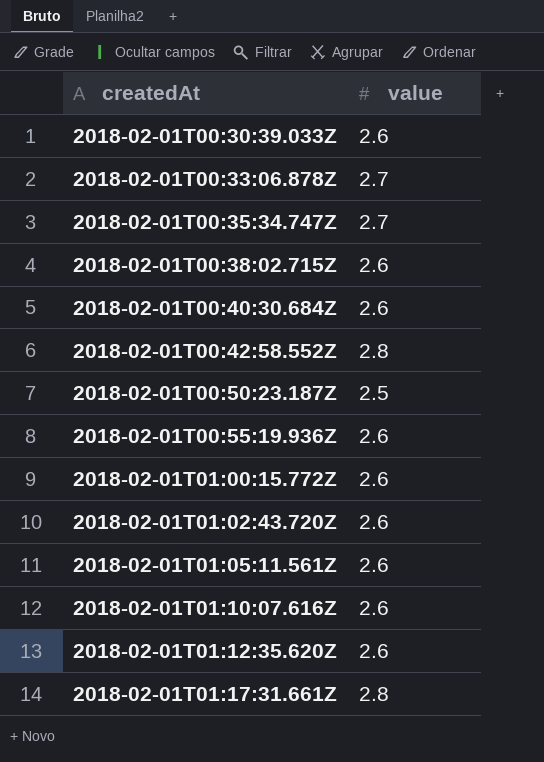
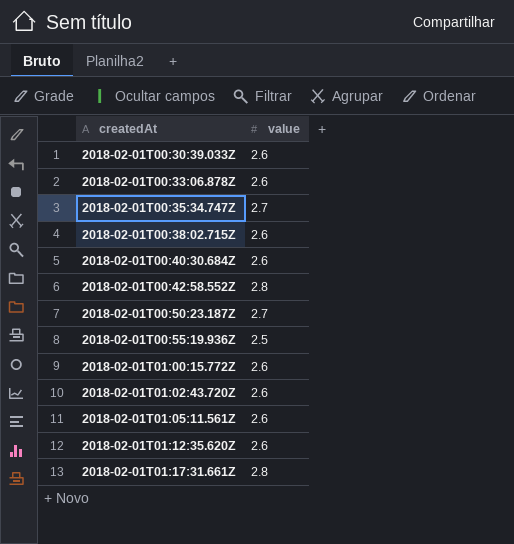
row 2018-02-01T01:10:07.616Z: 2.6 -> none
2018-02-01T00:33:06.878Z | value: 2.7 -> 2.6
2018-02-01T00:50:23.187Z | value: 2.5 -> 2.7
2018-02-01T00:55:19.936Z | value: 2.6 -> 2.5

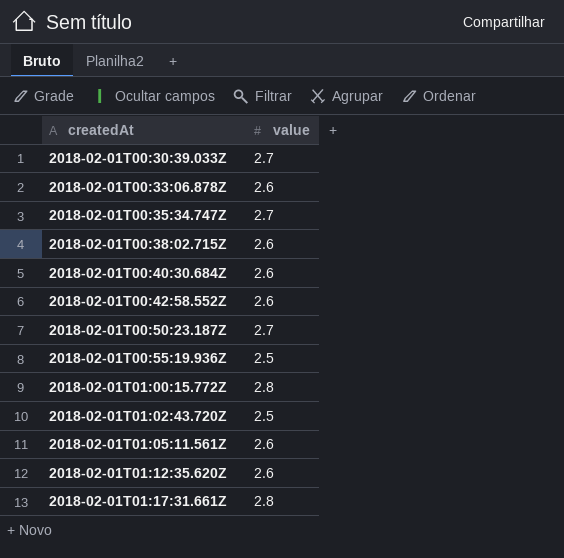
2018-02-01T00:30:39.033Z | value: 2.6 -> 2.7
2018-02-01T00:42:58.552Z | value: 2.8 -> 2.6
2018-02-01T01:00:15.772Z | value: 2.6 -> 2.8
2018-02-01T01:02:43.720Z | value: 2.6 -> 2.5

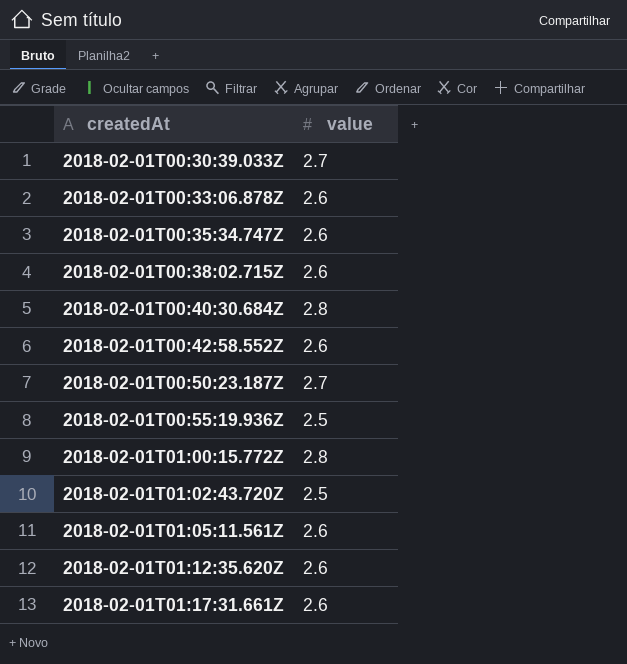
2018-02-01T00:35:34.747Z | value: 2.7 -> 2.6
2018-02-01T00:40:30.684Z | value: 2.6 -> 2.8
2018-02-01T01:17:31.661Z | value: 2.8 -> 2.6

